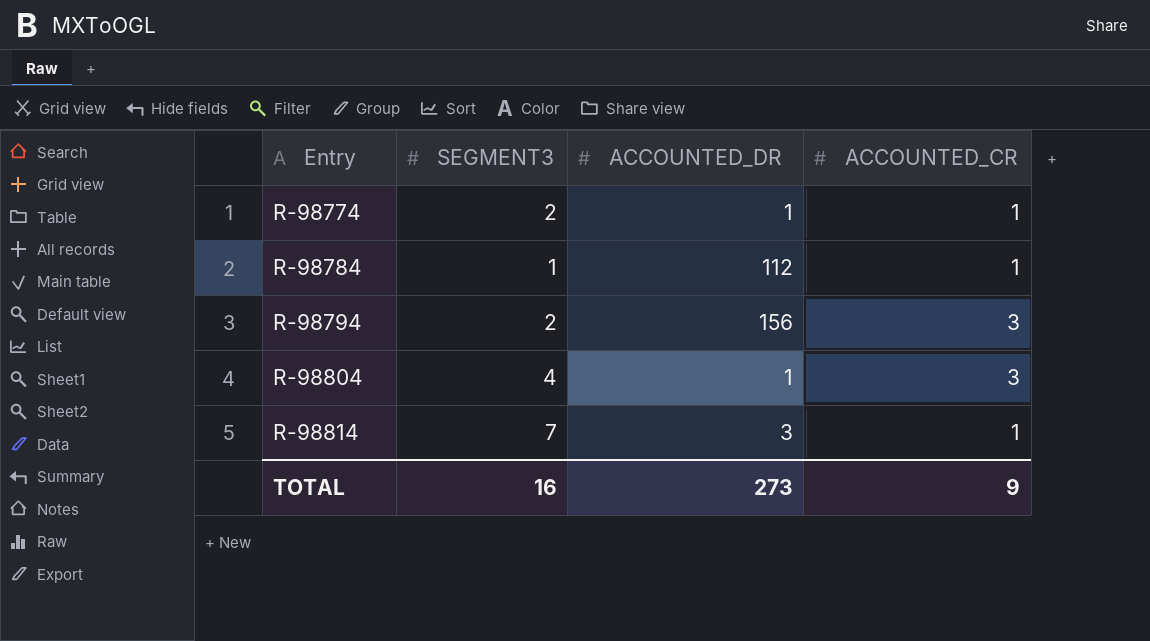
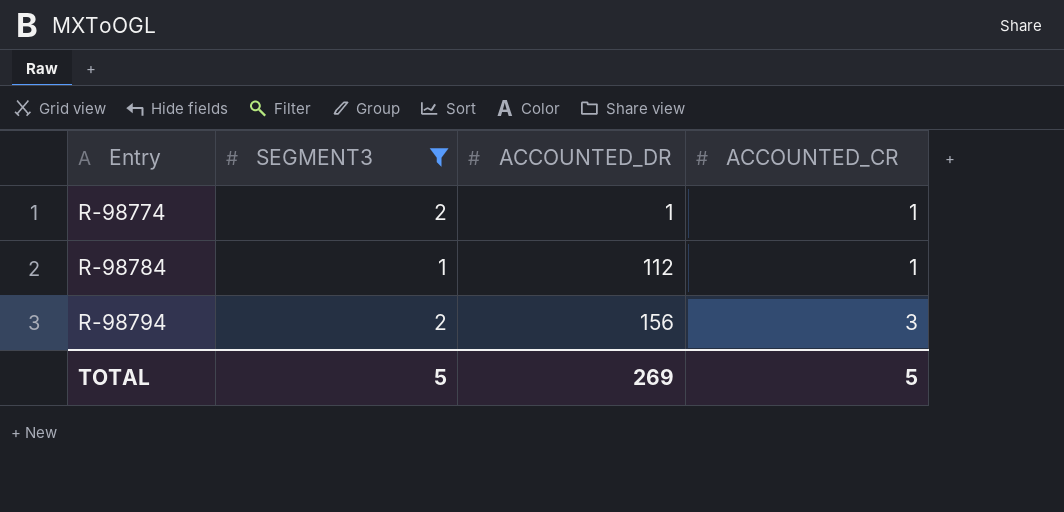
filter: none -> SEGMENT3 <= 2
TOTAL | SEGMENT3: 16 -> 5
TOTAL | ACCOUNTED_DR: 273 -> 269
TOTAL | ACCOUNTED_CR: 9 -> 5

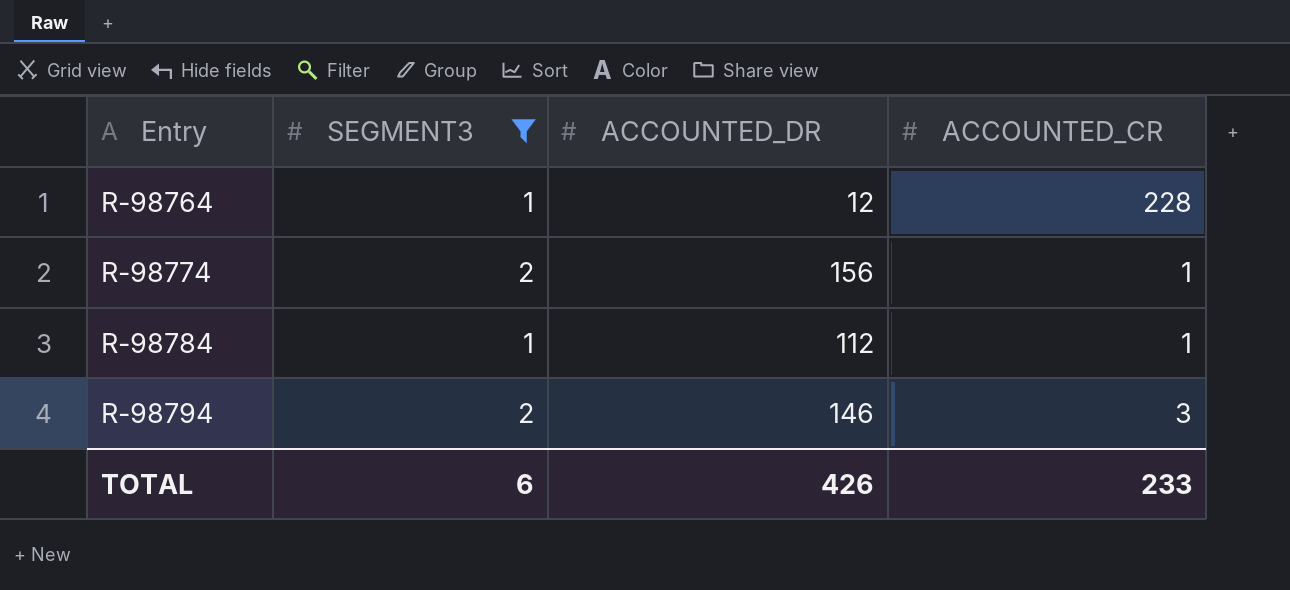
row R-98764: none -> 1 | 12 | 228
R-98774 | ACCOUNTED_DR: 1 -> 156
R-98794 | ACCOUNTED_DR: 156 -> 146
TOTAL | SEGMENT3: 5 -> 6
TOTAL | ACCOUNTED_DR: 269 -> 426
TOTAL | ACCOUNTED_CR: 5 -> 233

